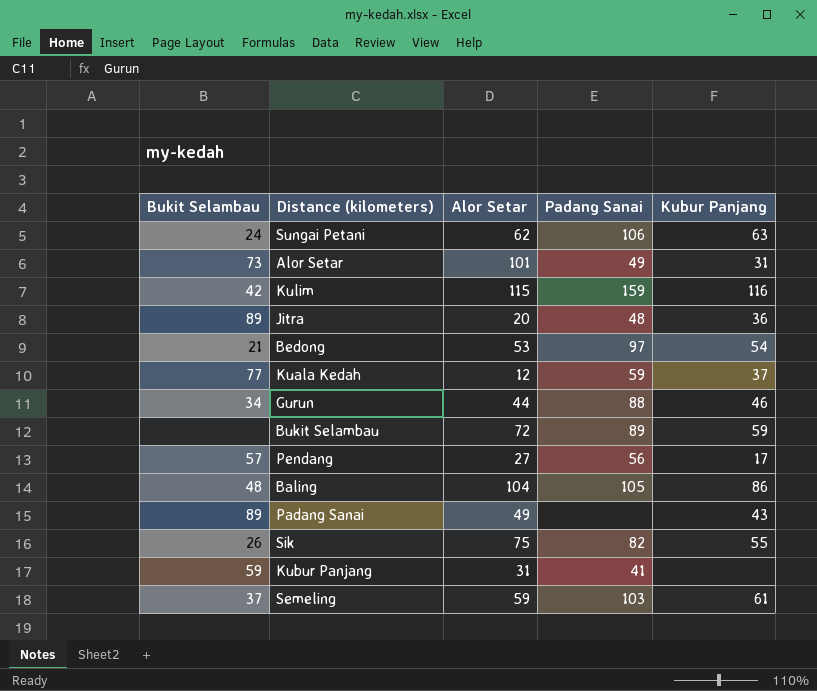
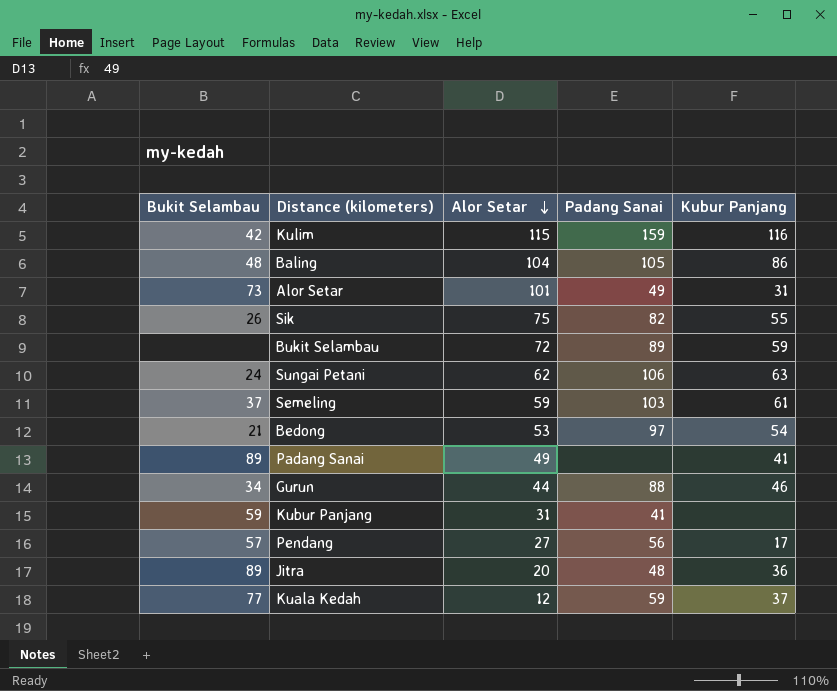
row order: none -> Alor Setar descending
Padang Sanai | Kubur Panjang: 43 -> 41

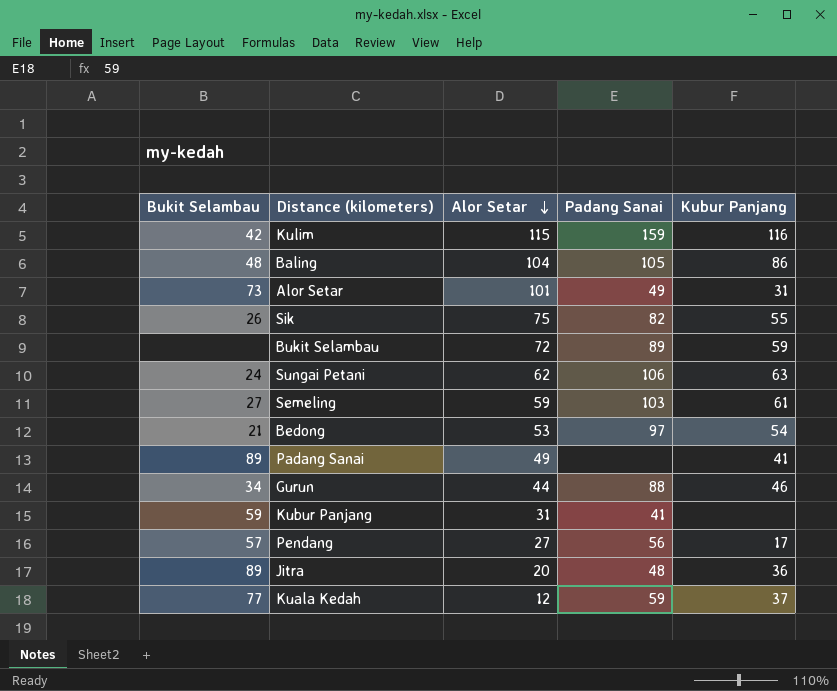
Semeling | Bukit Selambau: 37 -> 27

